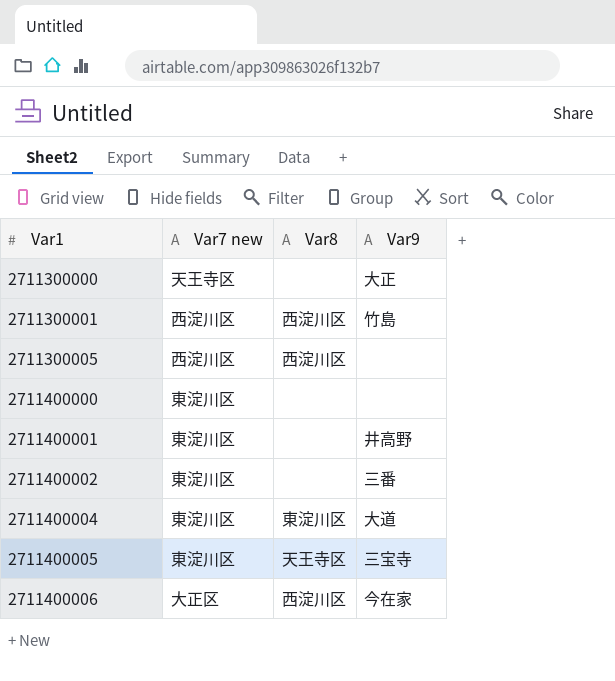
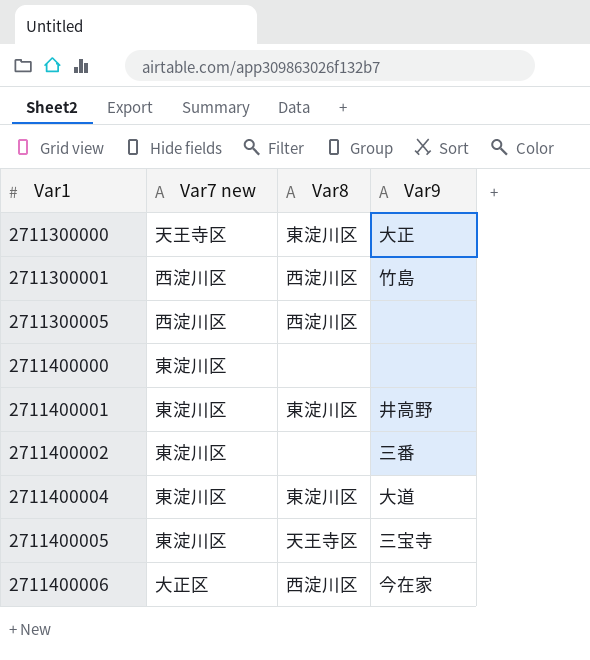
2711300000 | Var8: none -> 東淀川区
2711400001 | Var8: none -> 東淀川区

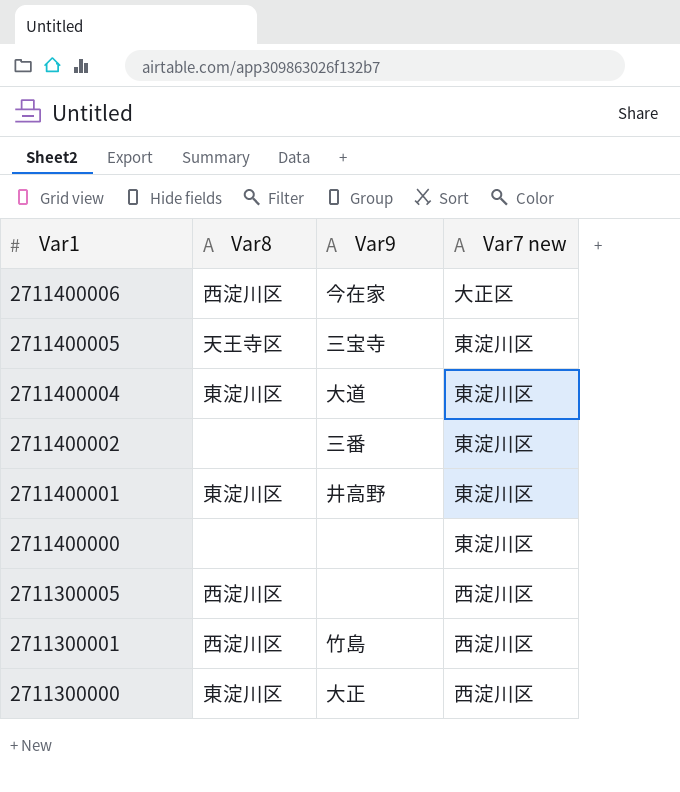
row order: Var1 ascending -> Var1 descending
column Var7 new | position: 2 -> 4
2711300000 | Var7 new: 天王寺区 -> 西淀川区

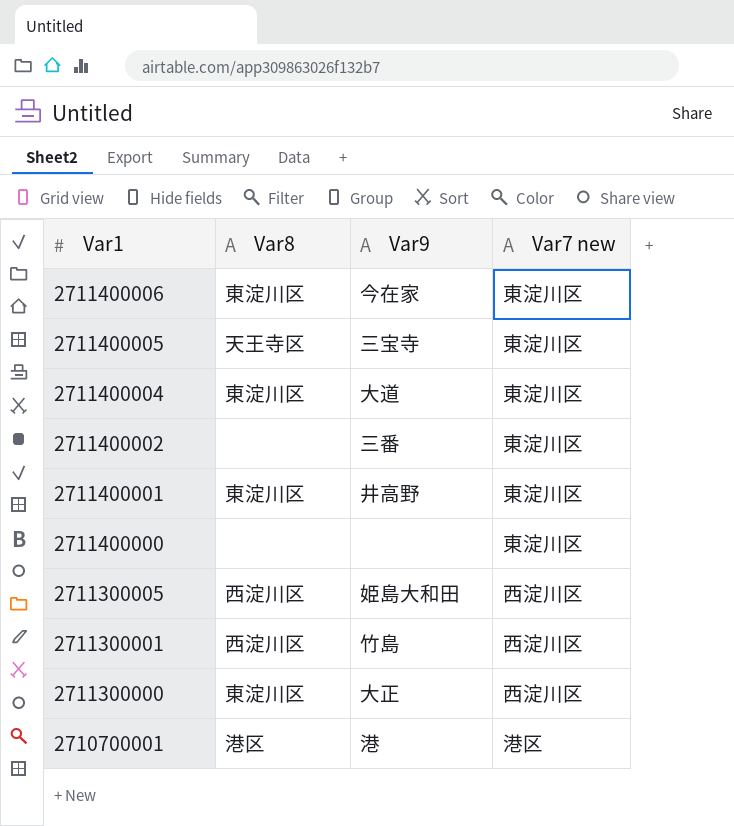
2711400006 | Var8: 西淀川区 -> 東淀川区
2711400006 | Var7 new: 大正区 -> 東淀川区
2711300005 | Var9: none -> 姫島大和田
row 2710700001: none -> 港区 | 港 | 港区

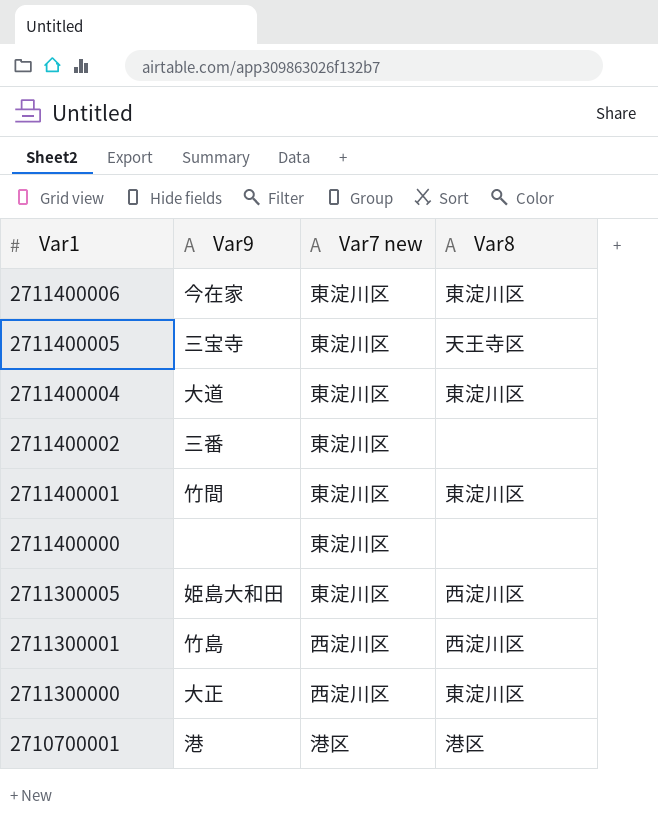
column Var8 | position: 2 -> 4
2711400001 | Var9: 井高野 -> 竹間
2711300005 | Var7 new: 西淀川区 -> 東淀川区

